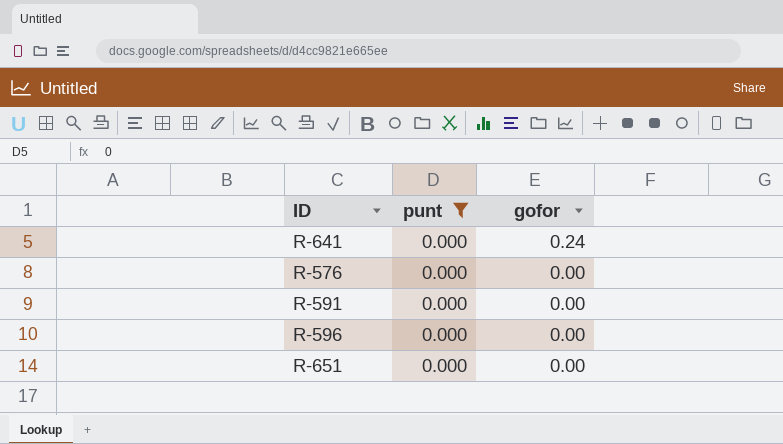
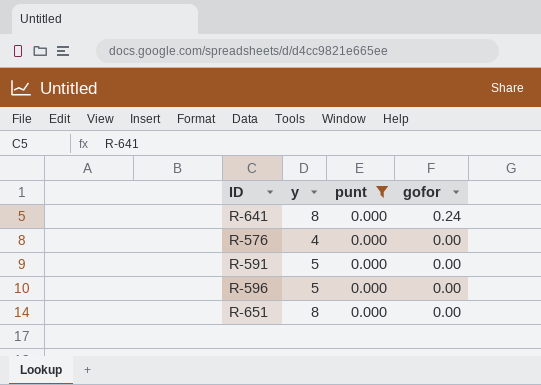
column y | position: none -> 2

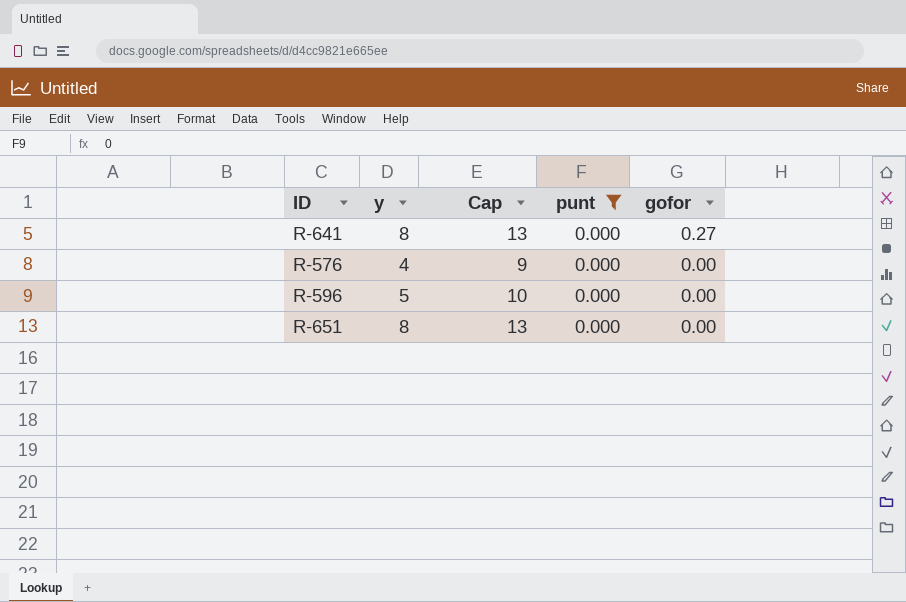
column Cap | formula: none -> [y] + 5
row R-591: 5 | 0.000 | 0.00 -> none
R-641 | gofor: 0.24 -> 0.27

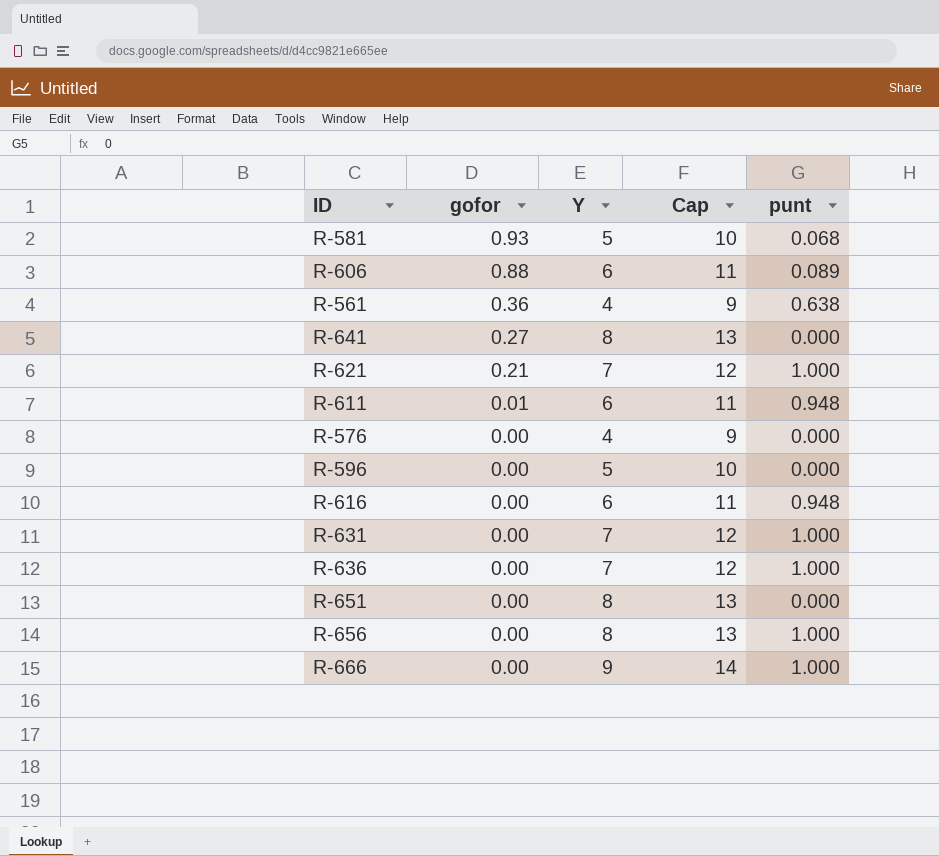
filter: punt = 0.000 -> none
column gofor | position: 5 -> 2
column name: y -> Y

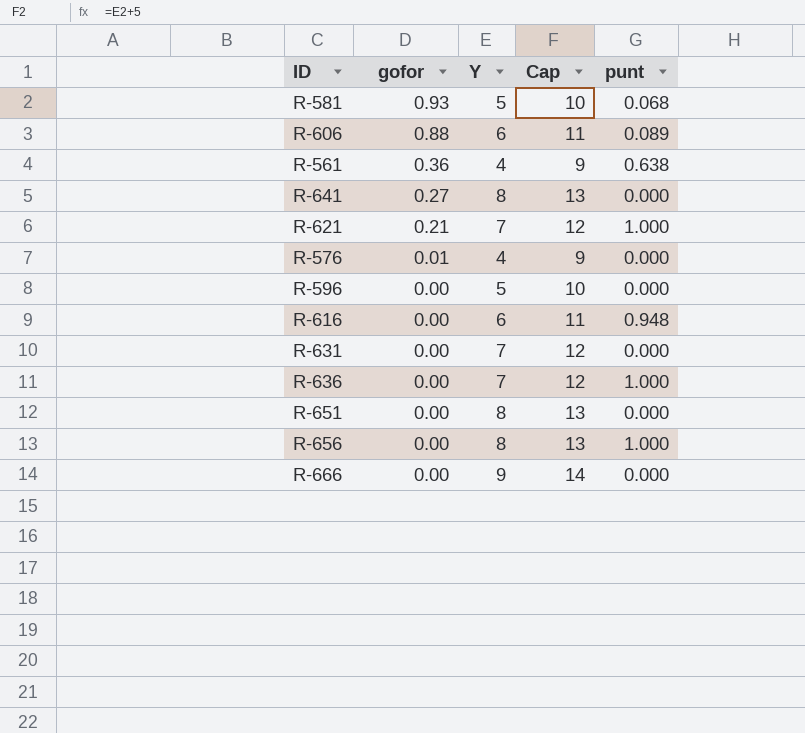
row R-611: 0.01 | 6 | 11 | 0.948 -> none
R-576 | gofor: 0.00 -> 0.01
R-631 | punt: 1.000 -> 0.000
R-666 | punt: 1.000 -> 0.000

